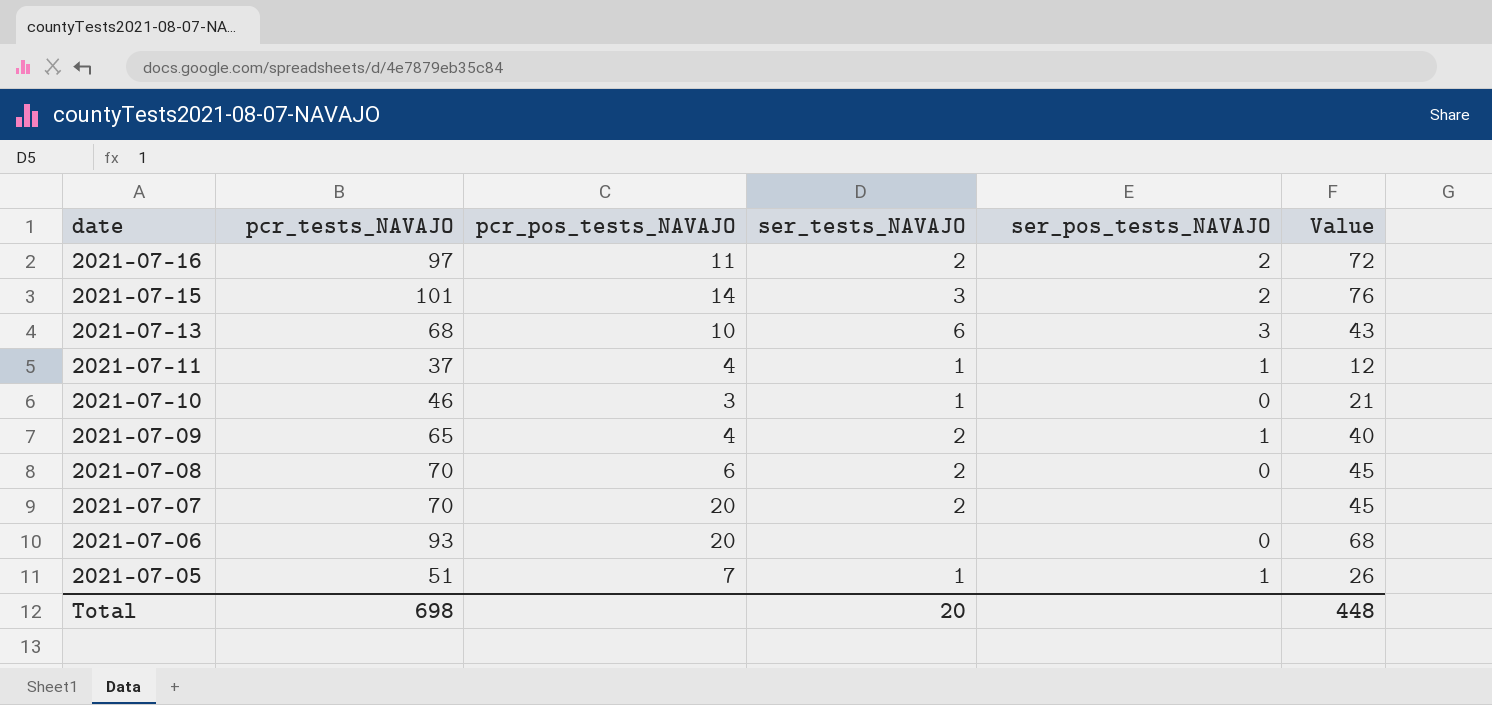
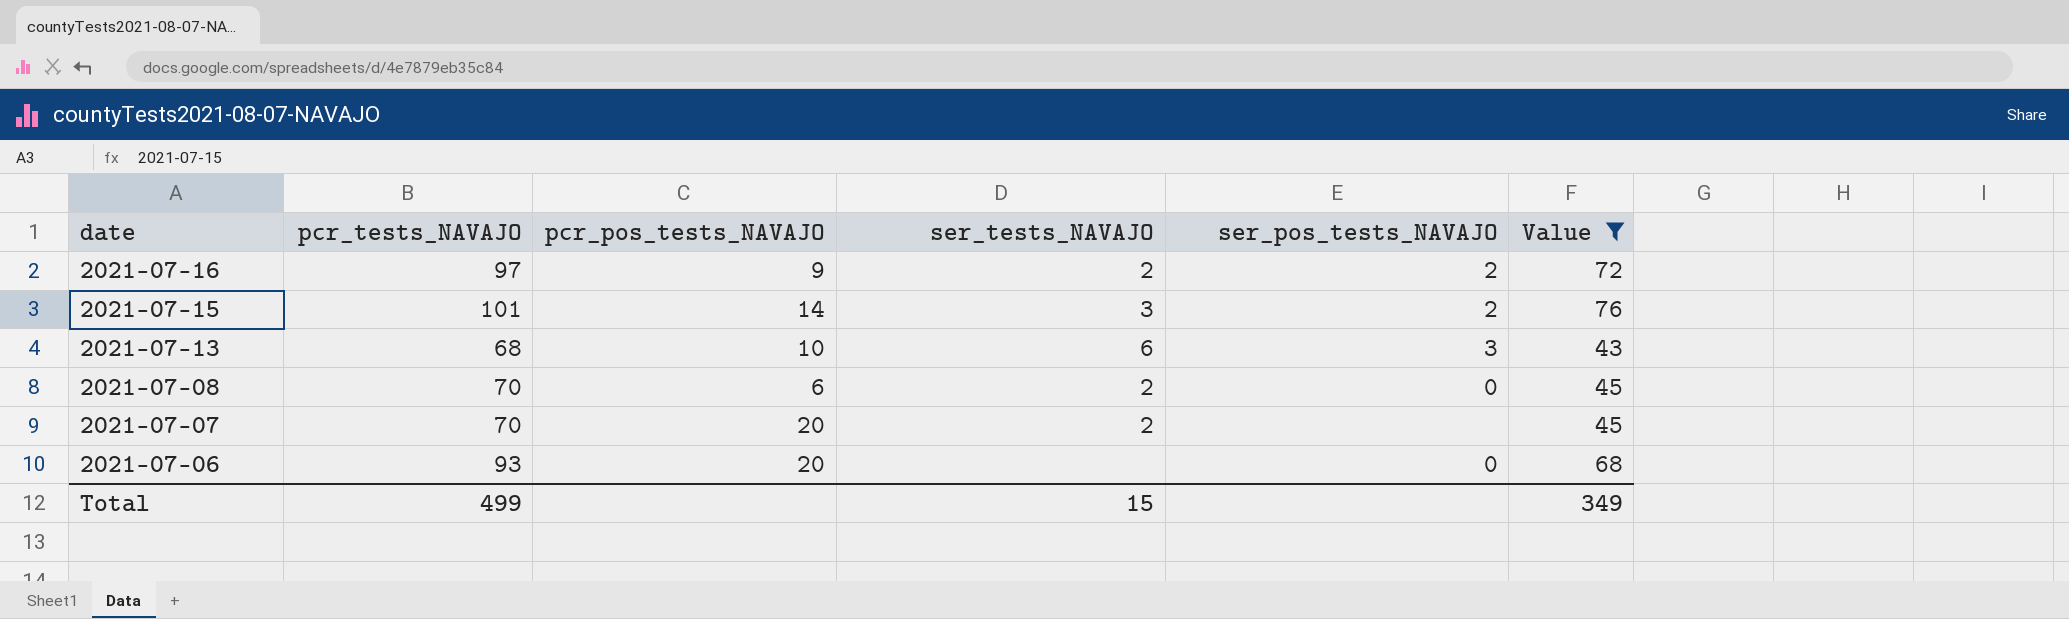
filter: none -> Value >= 43
2021-07-16 | pcr_pos_tests_NAVAJO: 11 -> 9
Total | pcr_tests_NAVAJO: 698 -> 499
Total | ser_tests_NAVAJO: 20 -> 15
Total | Value: 448 -> 349

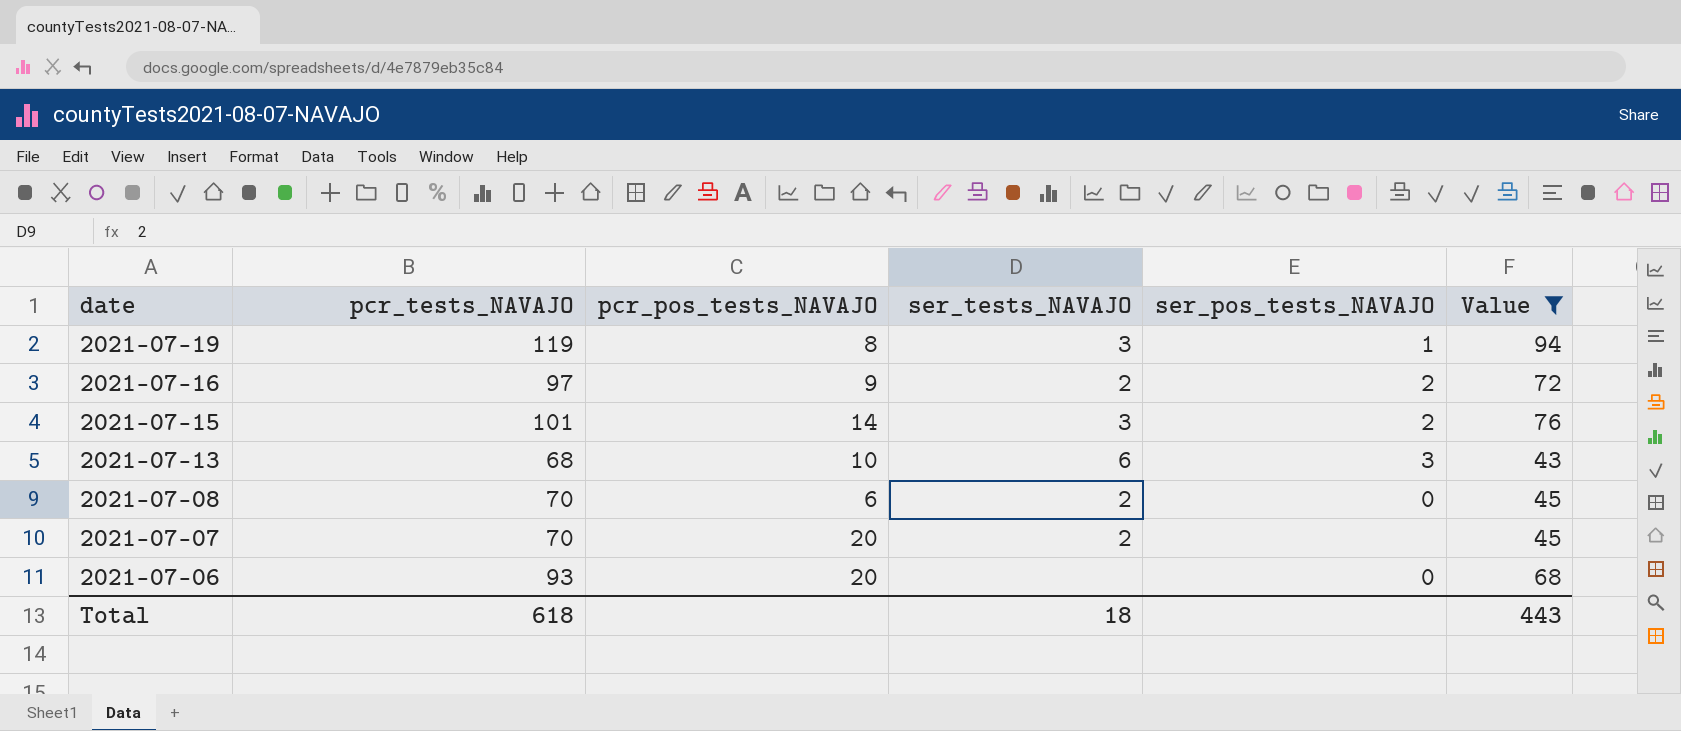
row 2021-07-19: none -> 119 | 8 | 3 | 1 | 94
Total | pcr_tests_NAVAJO: 499 -> 618
Total | ser_tests_NAVAJO: 15 -> 18
Total | Value: 349 -> 443

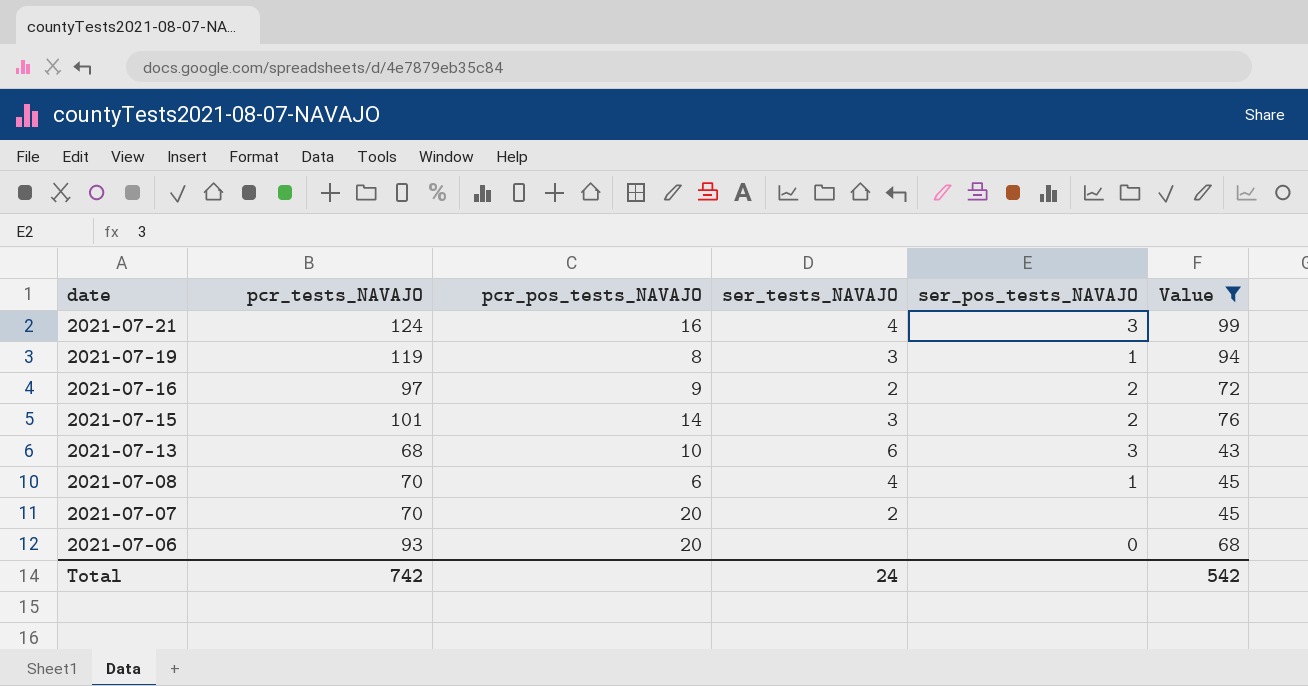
row 2021-07-21: none -> 124 | 16 | 4 | 3 | 99
2021-07-08 | ser_tests_NAVAJO: 2 -> 4
2021-07-08 | ser_pos_tests_NAVAJO: 0 -> 1
Total | pcr_tests_NAVAJO: 618 -> 742
Total | ser_tests_NAVAJO: 18 -> 24
Total | Value: 443 -> 542

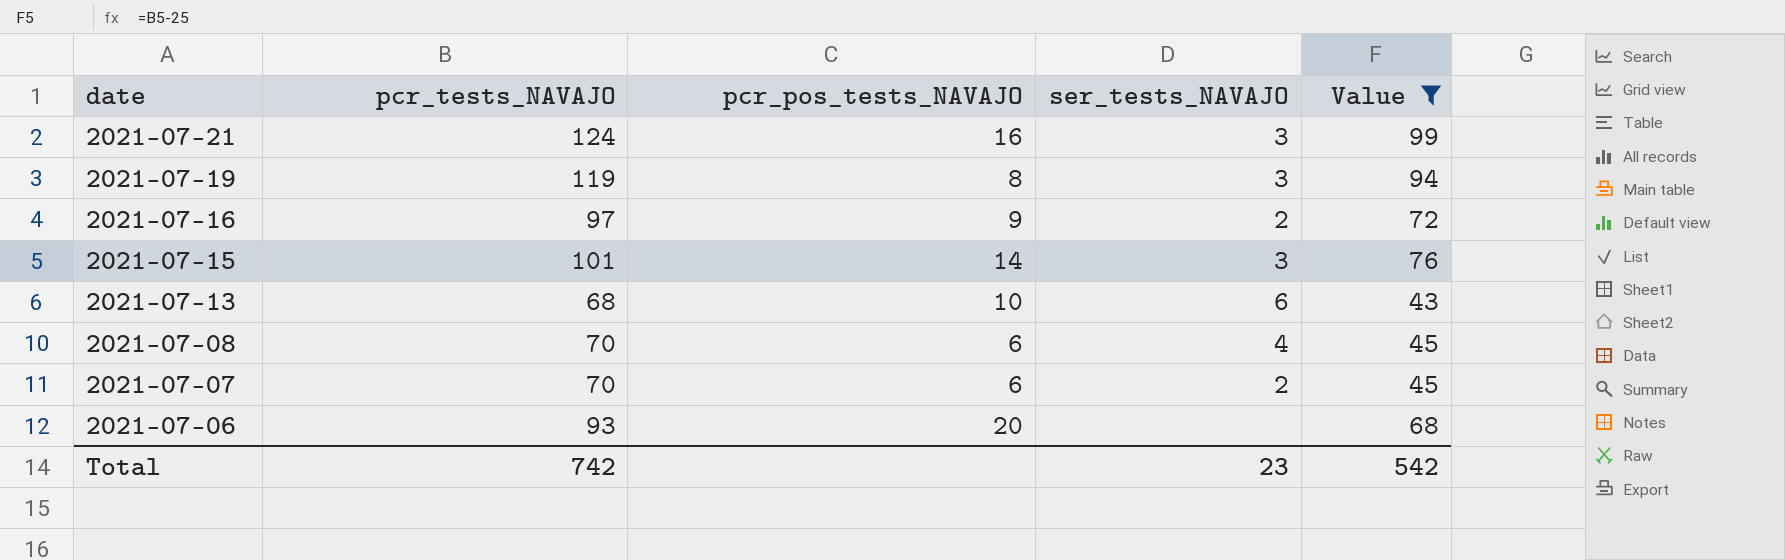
column ser_pos_tests_NAVAJO | position: 5 -> none
2021-07-21 | ser_tests_NAVAJO: 4 -> 3
2021-07-07 | pcr_pos_tests_NAVAJO: 20 -> 6
Total | ser_tests_NAVAJO: 24 -> 23

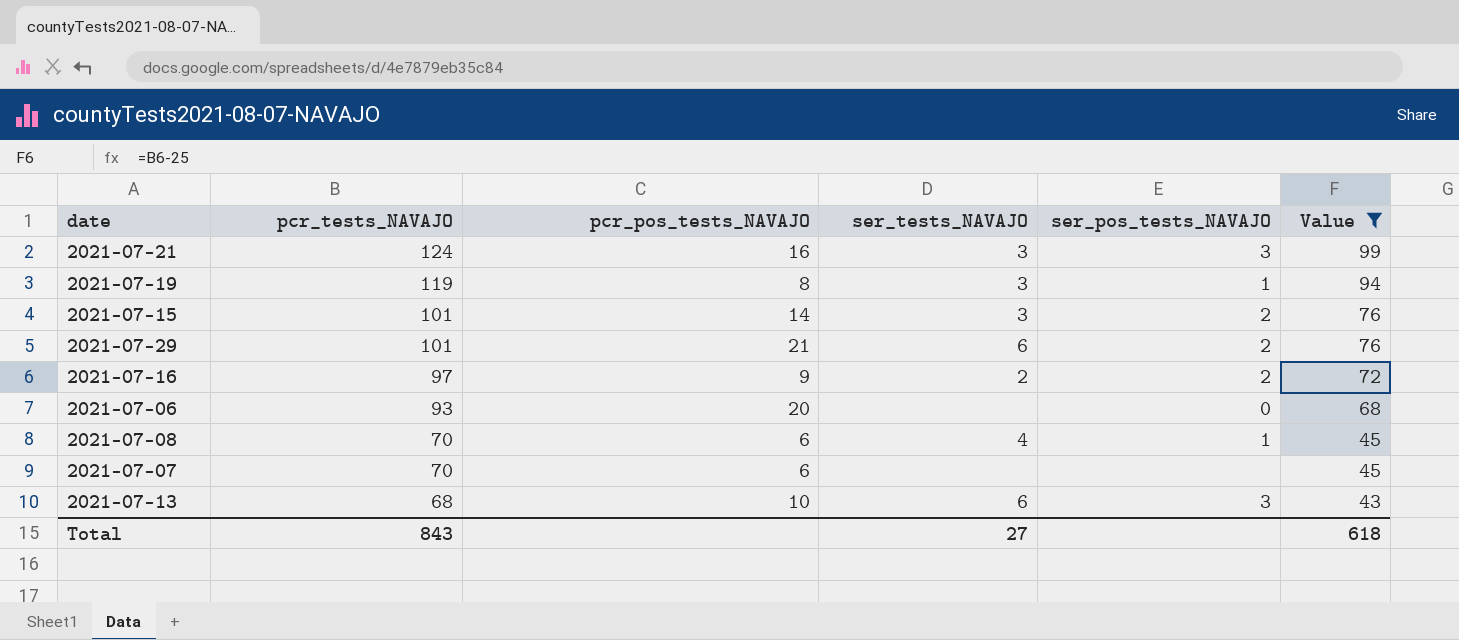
row order: date descending -> pcr_tests_NAVAJO descending
column ser_pos_tests_NAVAJO | position: none -> 5
row 2021-07-29: none -> 101 | 21 | 6 | 2 | 76
2021-07-07 | ser_tests_NAVAJO: 2 -> none
Total | pcr_tests_NAVAJO: 742 -> 843
Total | ser_tests_NAVAJO: 23 -> 27
Total | Value: 542 -> 618

